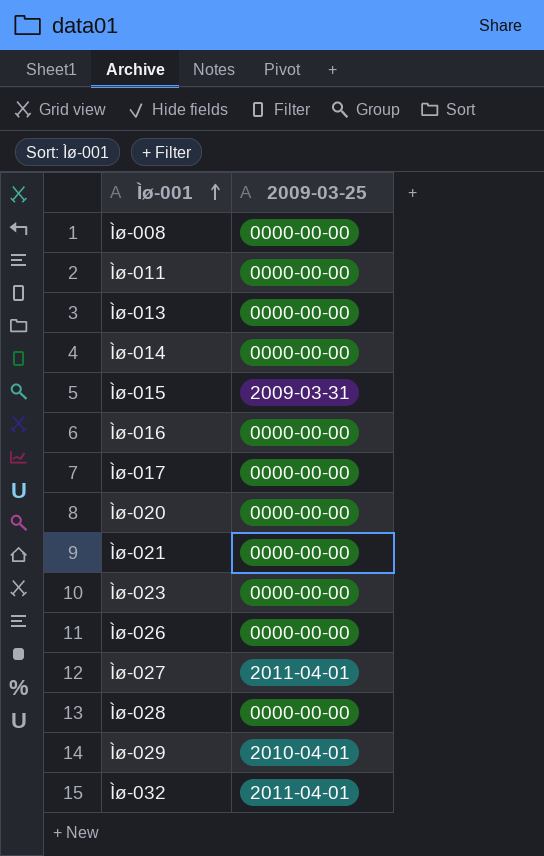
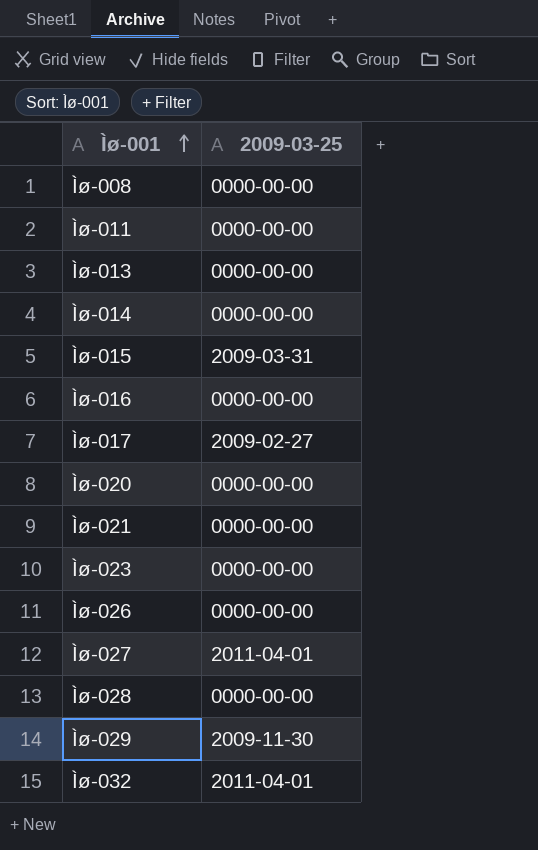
Ìø-017 | 2009-03-25: 0000-00-00 -> 2009-02-27
Ìø-029 | 2009-03-25: 2010-04-01 -> 2009-11-30

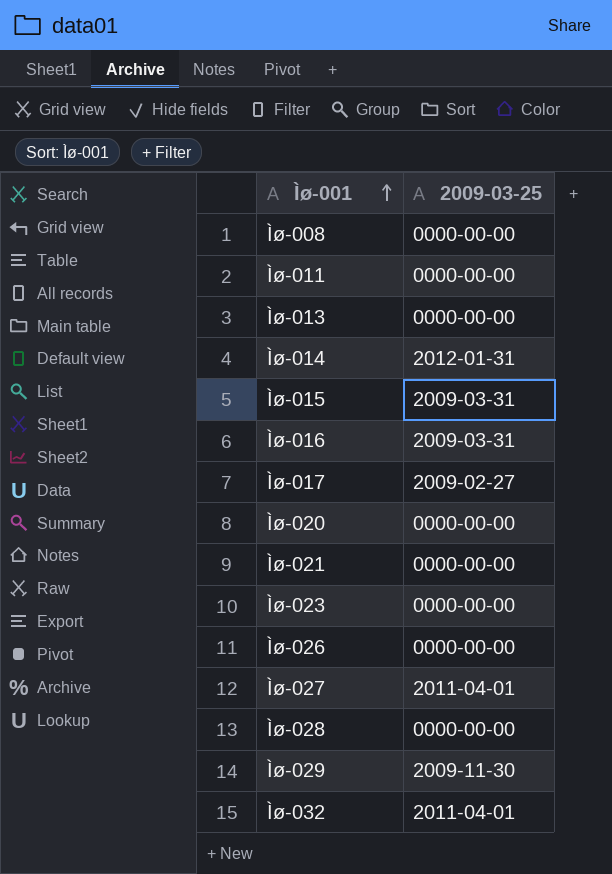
Ìø-014 | 2009-03-25: 0000-00-00 -> 2012-01-31
Ìø-016 | 2009-03-25: 0000-00-00 -> 2009-03-31

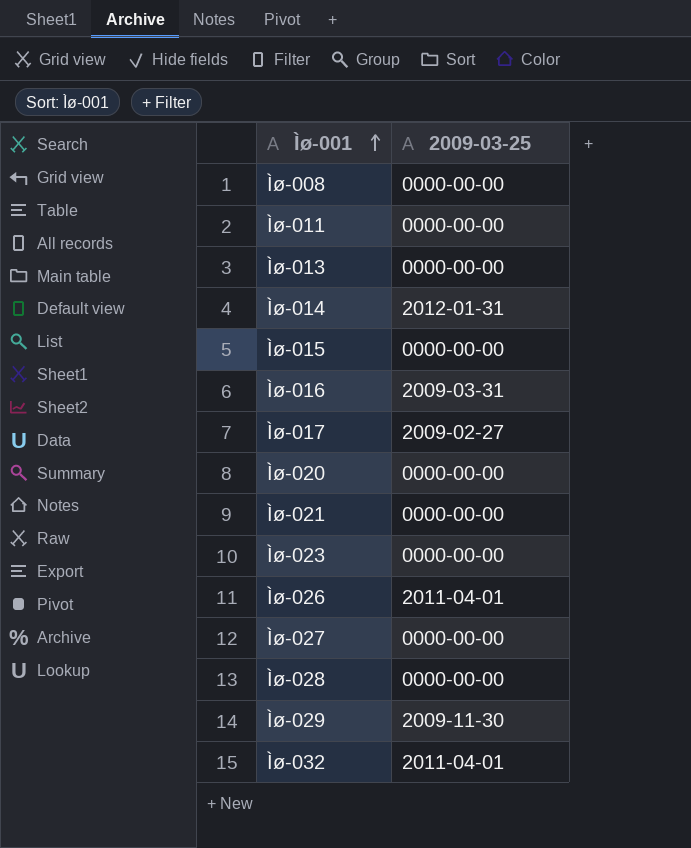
Ìø-015 | 2009-03-25: 2009-03-31 -> 0000-00-00
Ìø-026 | 2009-03-25: 0000-00-00 -> 2011-04-01
Ìø-027 | 2009-03-25: 2011-04-01 -> 0000-00-00

